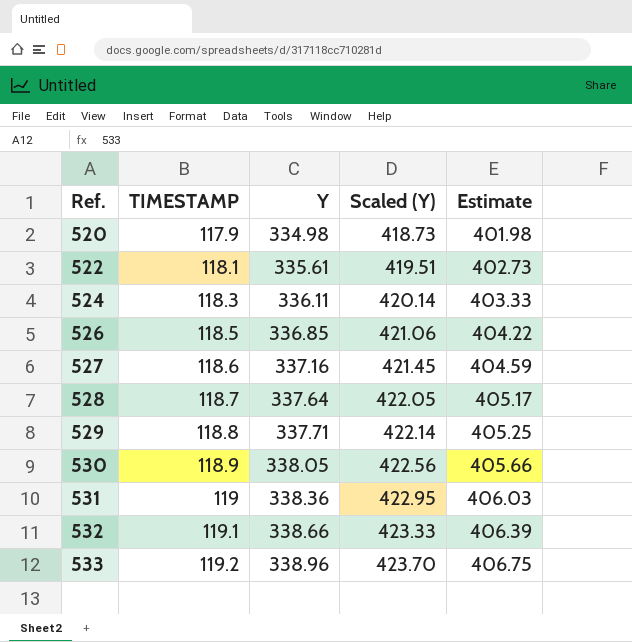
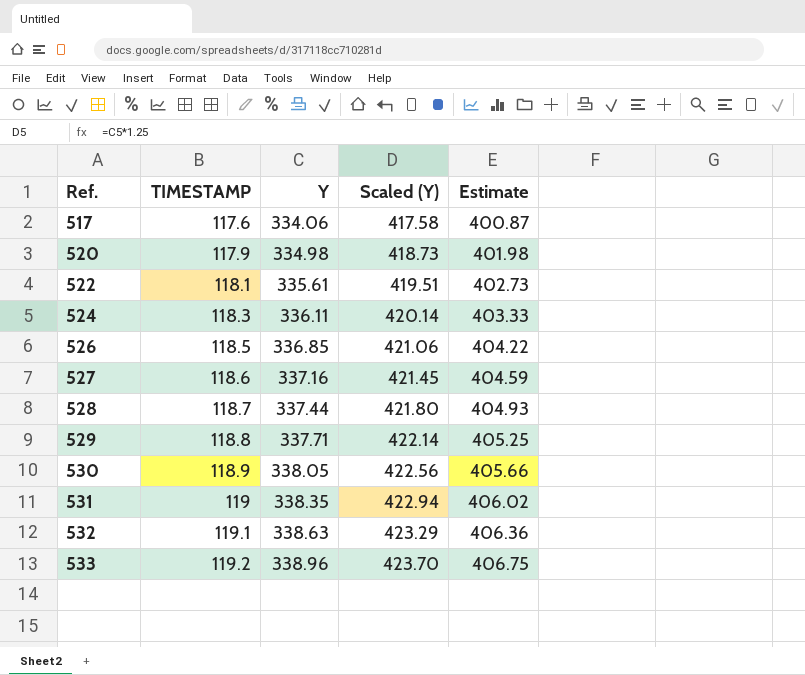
row 517: none -> 117.6 | 334.06 | 417.58 | 400.87
528 | Y: 337.64 -> 337.44
528 | Scaled (Y): 422.05 -> 421.80
528 | Estimate: 405.17 -> 404.93
531 | Y: 338.36 -> 338.35
531 | Scaled (Y): 422.95 -> 422.94
531 | Estimate: 406.03 -> 406.02
532 | Y: 338.66 -> 338.63
532 | Scaled (Y): 423.33 -> 423.29
532 | Estimate: 406.39 -> 406.36

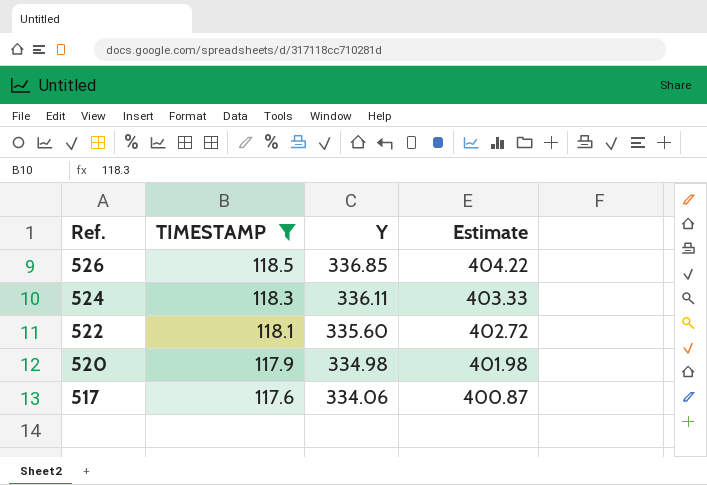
filter: none -> TIMESTAMP <= 118.5
row order: Ref. ascending -> Ref. descending
column Scaled (Y) | formula: [Y] * 1.25 -> none
522 | Y: 335.61 -> 335.60
522 | Estimate: 402.73 -> 402.72

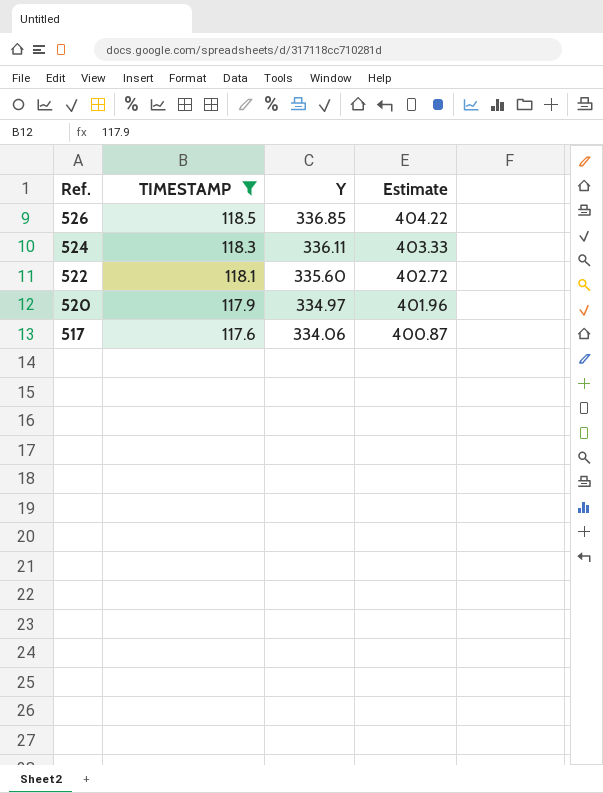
520 | Y: 334.98 -> 334.97
520 | Estimate: 401.98 -> 401.96

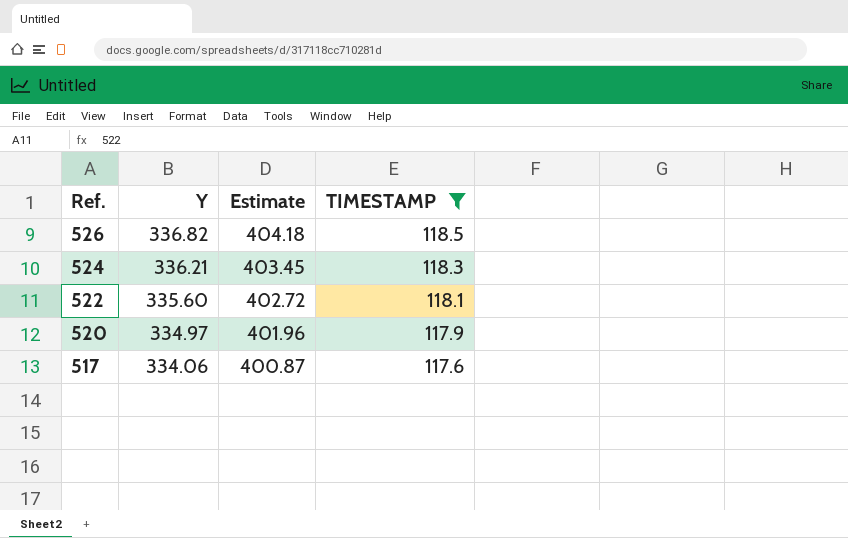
column TIMESTAMP | position: 2 -> 4
526 | Y: 336.85 -> 336.82
526 | Estimate: 404.22 -> 404.18
524 | Y: 336.11 -> 336.21
524 | Estimate: 403.33 -> 403.45

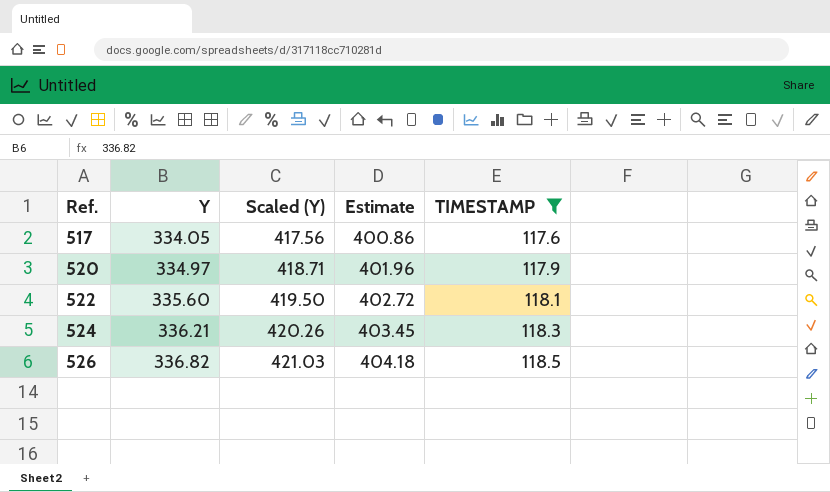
row order: Ref. descending -> Ref. ascending
column Scaled (Y) | formula: none -> [Y] * 1.25
517 | Y: 334.06 -> 334.05
517 | Estimate: 400.87 -> 400.86

